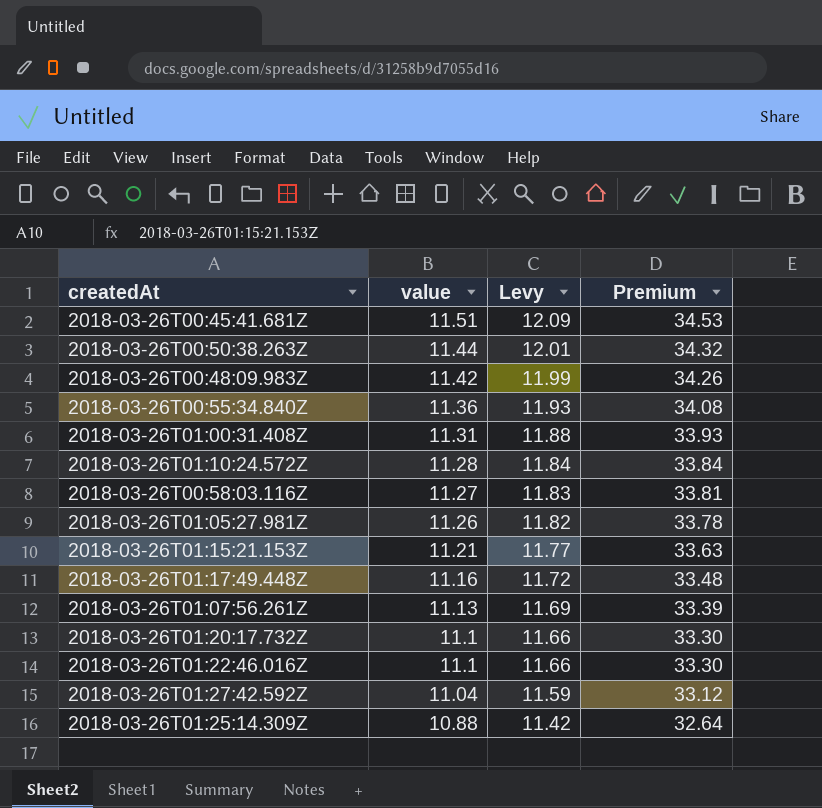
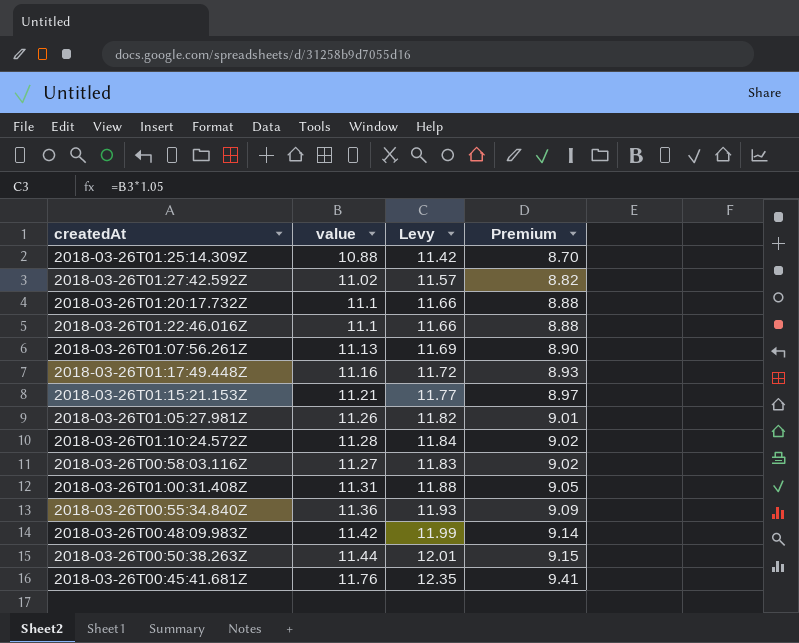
row order: value descending -> Premium ascending
column Premium | formula: [value] * 3 -> [value] * 0.8
2018-03-26T01:27:42.592Z | value: 11.04 -> 11.02
2018-03-26T01:27:42.592Z | Levy: 11.59 -> 11.57
2018-03-26T00:45:41.681Z | value: 11.51 -> 11.76
2018-03-26T00:45:41.681Z | Levy: 12.09 -> 12.35

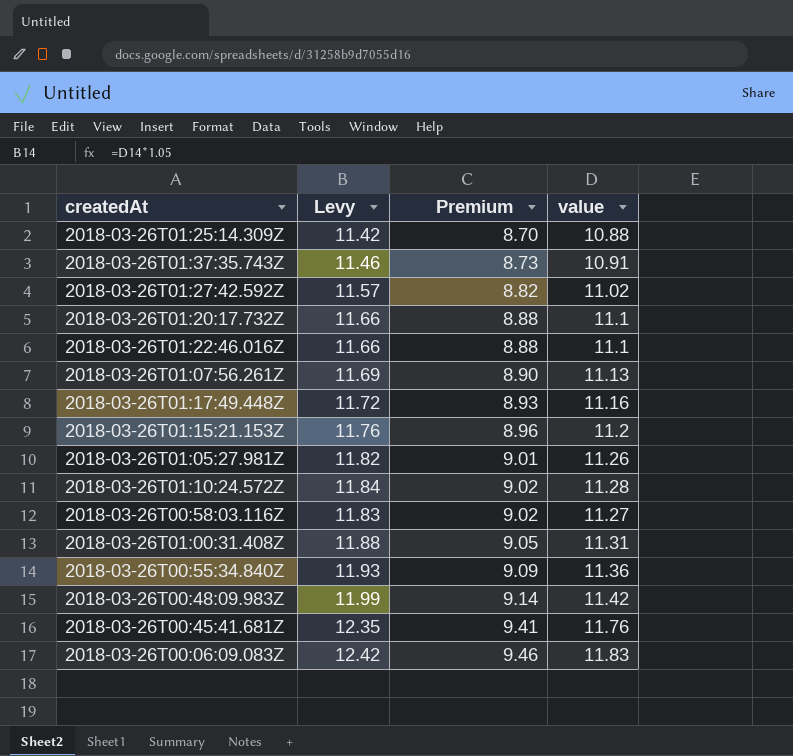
column value | position: 2 -> 4
row 2018-03-26T00:50:38.263Z: 11.44 | 12.01 | 9.15 -> none
row 2018-03-26T01:37:35.743Z: none -> 11.46 | 8.73 | 10.91
2018-03-26T01:15:21.153Z | Levy: 11.77 -> 11.76
2018-03-26T01:15:21.153Z | Premium: 8.97 -> 8.96
2018-03-26T01:15:21.153Z | value: 11.21 -> 11.2
row 2018-03-26T00:06:09.083Z: none -> 12.42 | 9.46 | 11.83

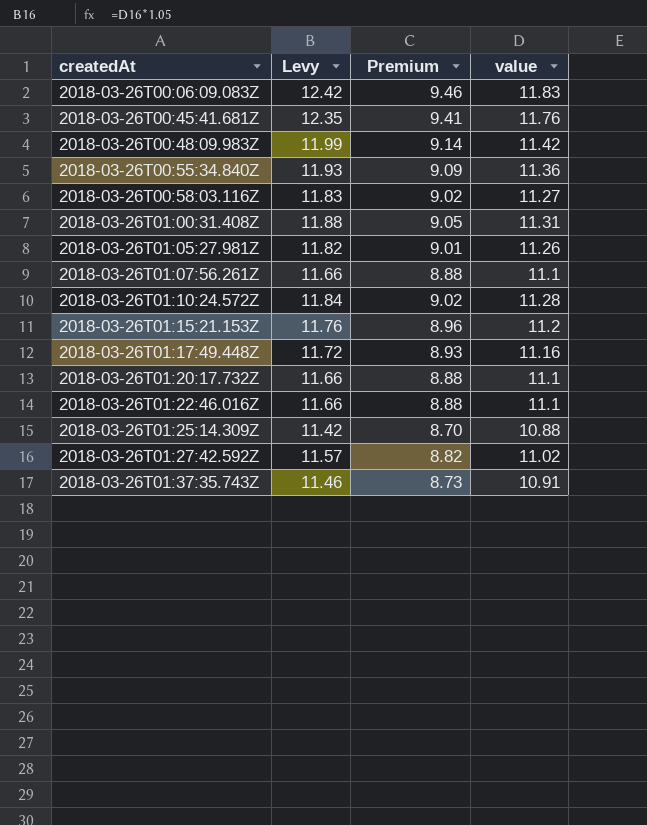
row order: Premium ascending -> createdAt ascending
2018-03-26T01:07:56.261Z | Levy: 11.69 -> 11.66
2018-03-26T01:07:56.261Z | Premium: 8.90 -> 8.88
2018-03-26T01:07:56.261Z | value: 11.13 -> 11.1

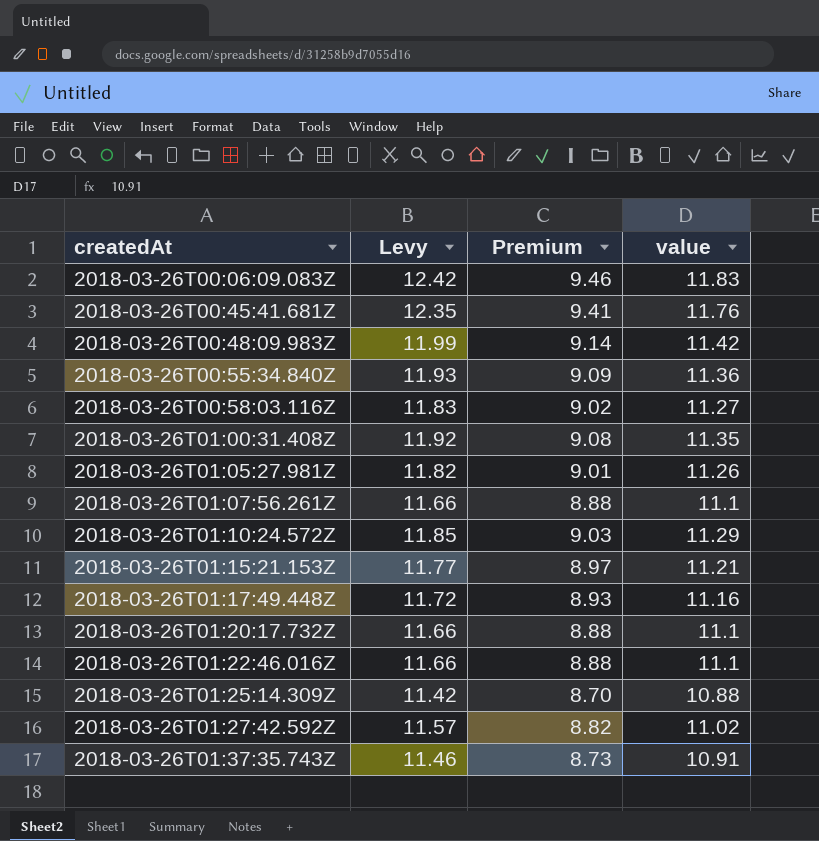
2018-03-26T01:00:31.408Z | Levy: 11.88 -> 11.92
2018-03-26T01:00:31.408Z | Premium: 9.05 -> 9.08
2018-03-26T01:00:31.408Z | value: 11.31 -> 11.35
2018-03-26T01:10:24.572Z | Levy: 11.84 -> 11.85
2018-03-26T01:10:24.572Z | Premium: 9.02 -> 9.03
2018-03-26T01:10:24.572Z | value: 11.28 -> 11.29
2018-03-26T01:15:21.153Z | Levy: 11.76 -> 11.77
2018-03-26T01:15:21.153Z | Premium: 8.96 -> 8.97
2018-03-26T01:15:21.153Z | value: 11.2 -> 11.21

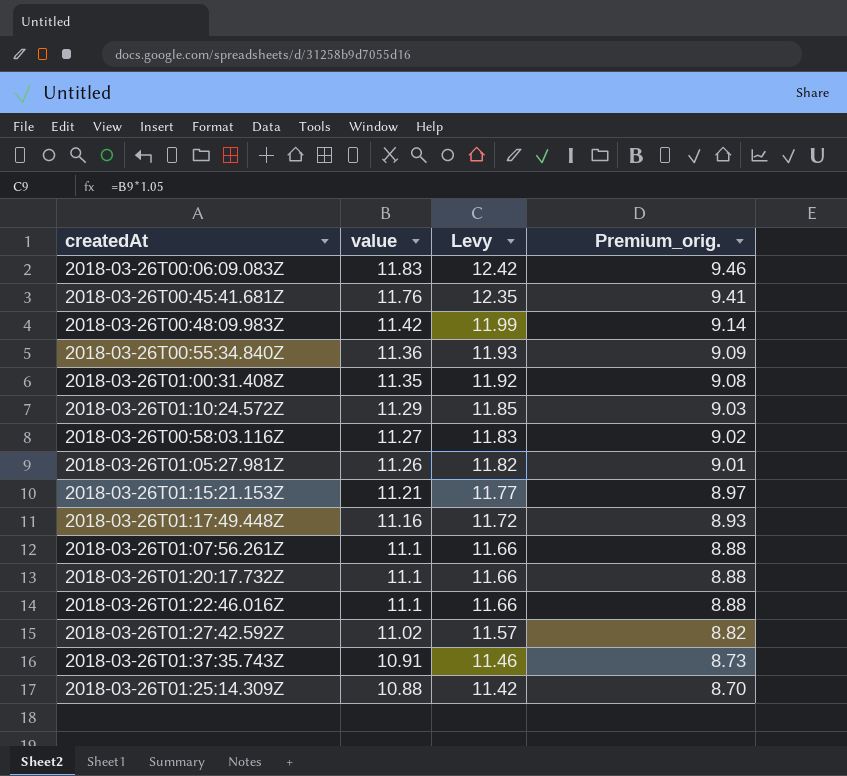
row order: createdAt ascending -> value descending
column value | position: 4 -> 2
column name: Premium -> Premium_orig.

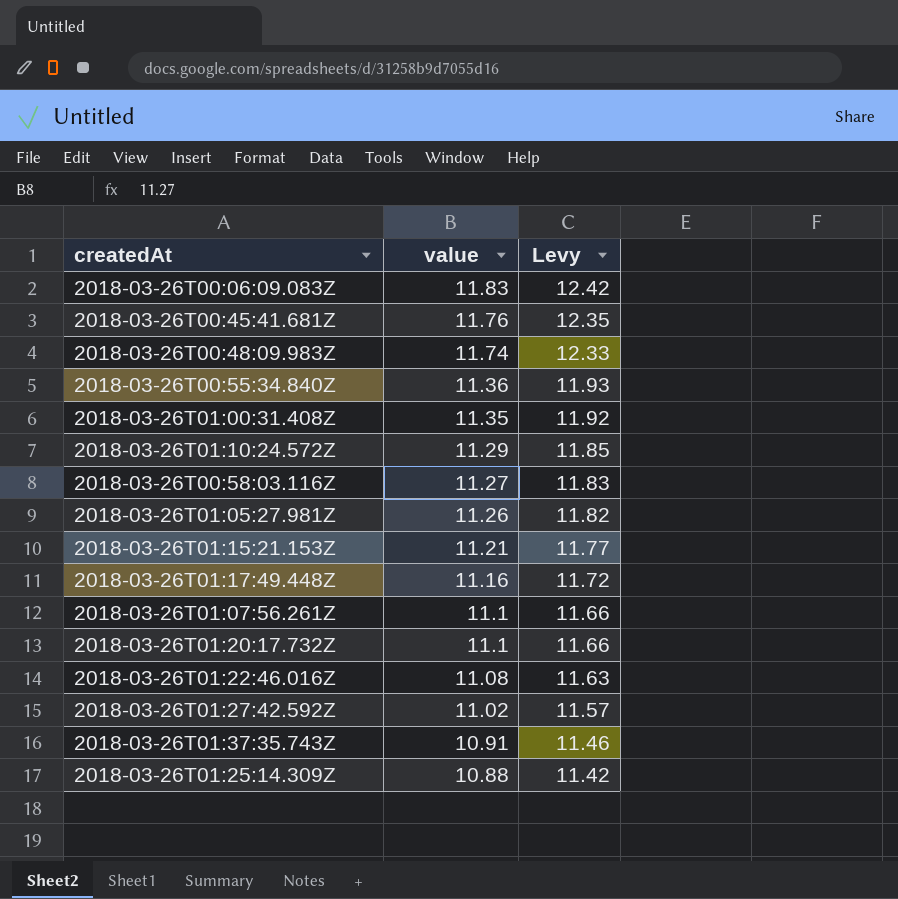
column Premium_orig. | formula: [value] * 0.8 -> none
2018-03-26T00:48:09.983Z | value: 11.42 -> 11.74
2018-03-26T00:48:09.983Z | Levy: 11.99 -> 12.33
2018-03-26T01:22:46.016Z | value: 11.1 -> 11.08
2018-03-26T01:22:46.016Z | Levy: 11.66 -> 11.63

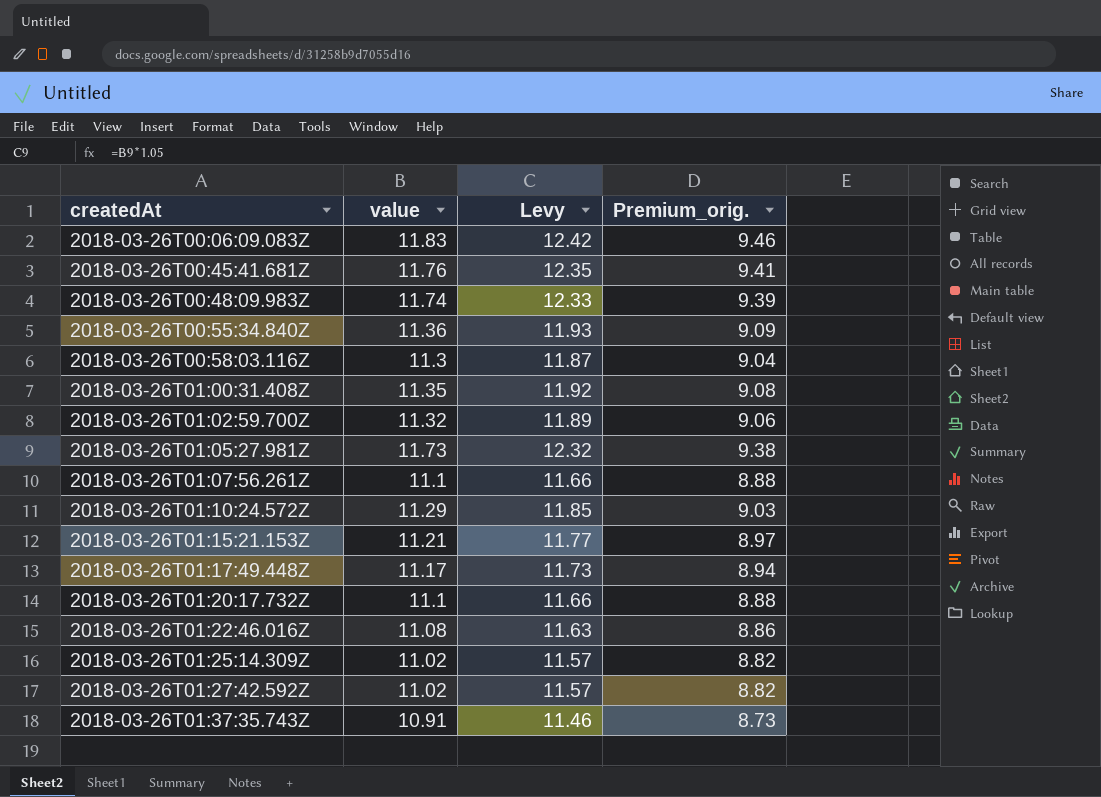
row order: value descending -> createdAt ascending
column Premium_orig. | formula: none -> [value] * 0.8
2018-03-26T00:58:03.116Z | value: 11.27 -> 11.3
2018-03-26T00:58:03.116Z | Levy: 11.83 -> 11.87
row 2018-03-26T01:02:59.700Z: none -> 11.32 | 11.89 | 9.06
2018-03-26T01:05:27.981Z | value: 11.26 -> 11.73
2018-03-26T01:05:27.981Z | Levy: 11.82 -> 12.32
2018-03-26T01:17:49.448Z | value: 11.16 -> 11.17
2018-03-26T01:17:49.448Z | Levy: 11.72 -> 11.73
2018-03-26T01:25:14.309Z | value: 10.88 -> 11.02
2018-03-26T01:25:14.309Z | Levy: 11.42 -> 11.57

